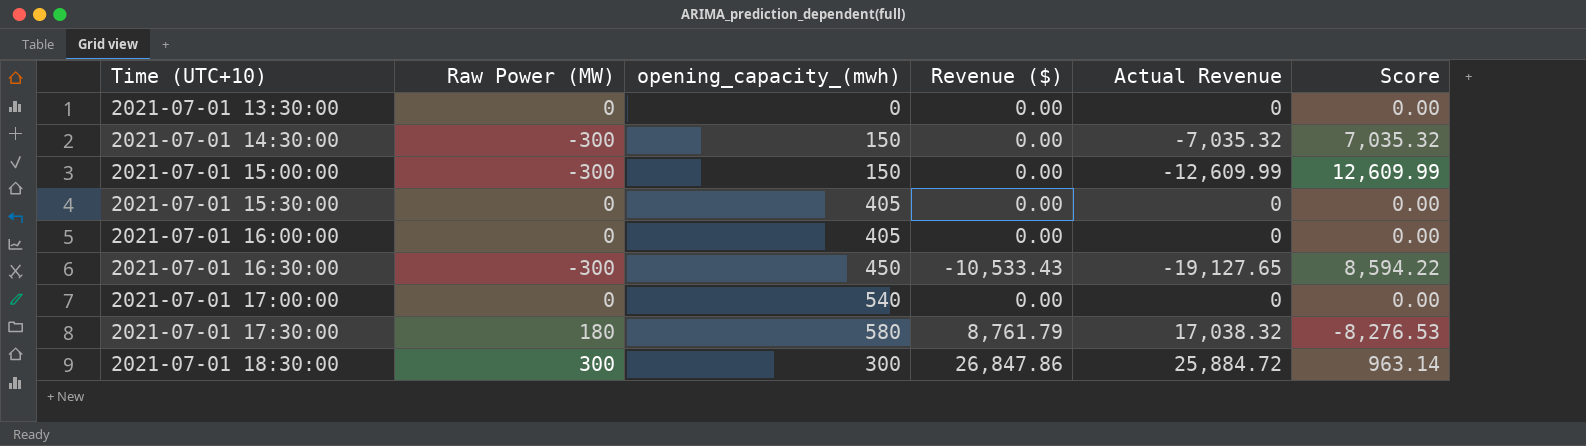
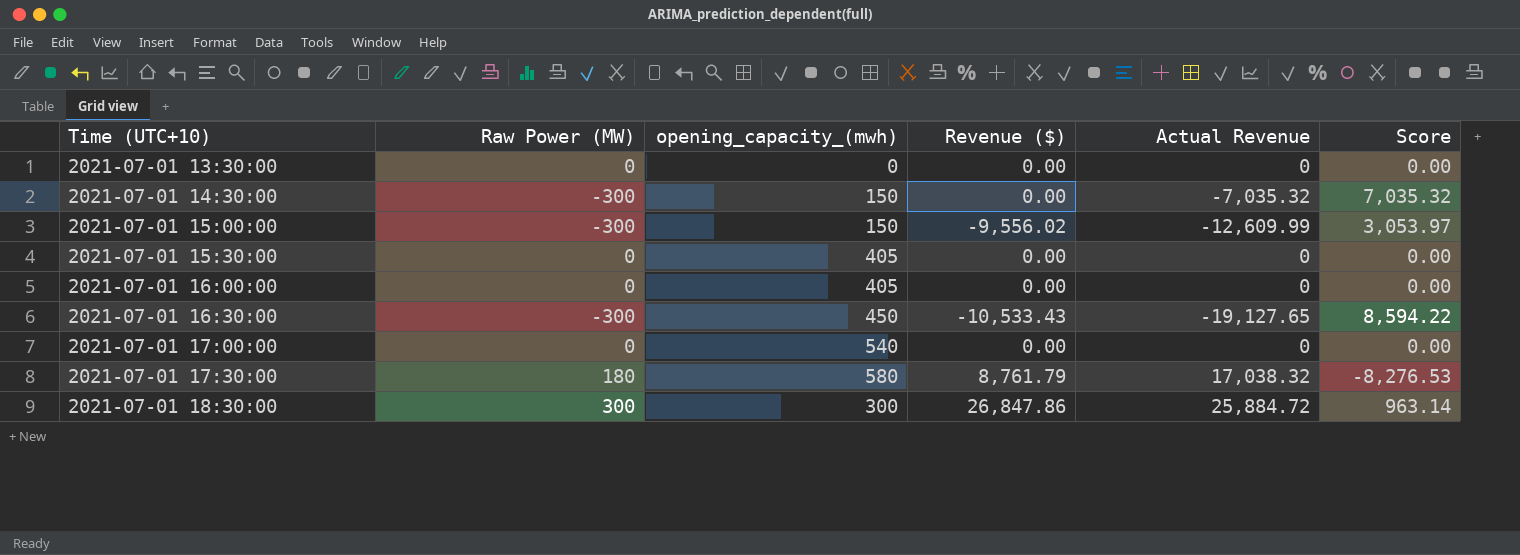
2021-07-01 15:00:00 | Revenue ($): 0.00 -> -9,556.02
2021-07-01 15:00:00 | Score: 12,609.99 -> 3,053.97

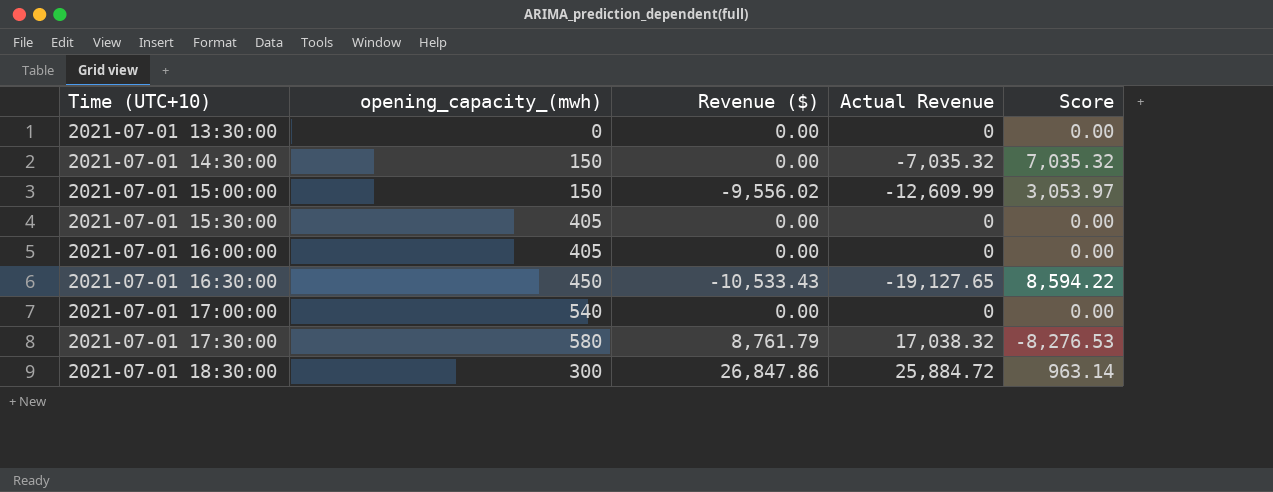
column Raw Power (MW) | position: 2 -> none

